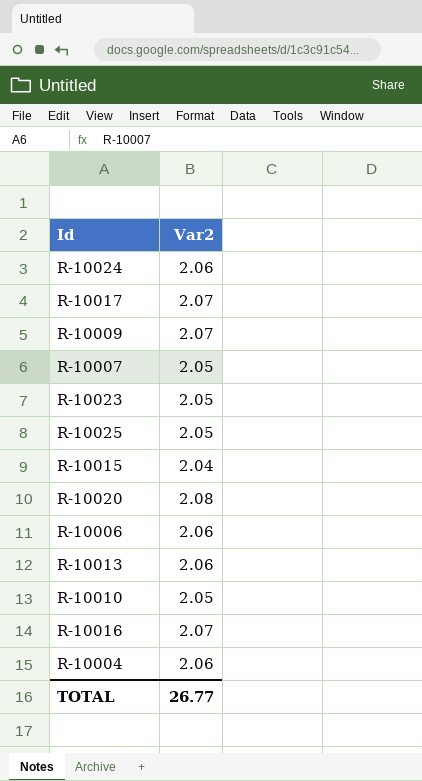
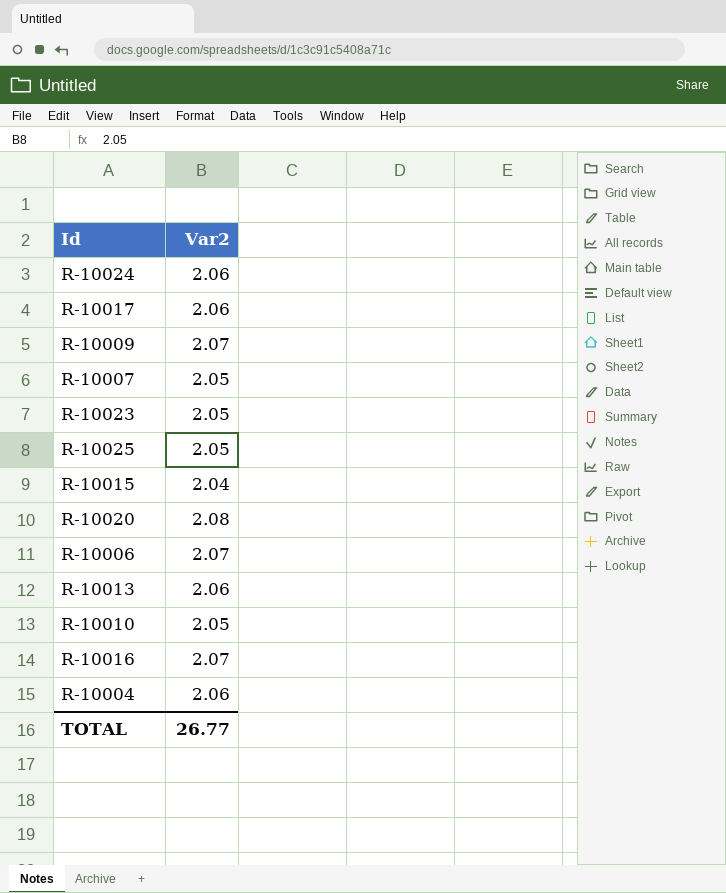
R-10017 | Var2: 2.07 -> 2.06
R-10006 | Var2: 2.06 -> 2.07

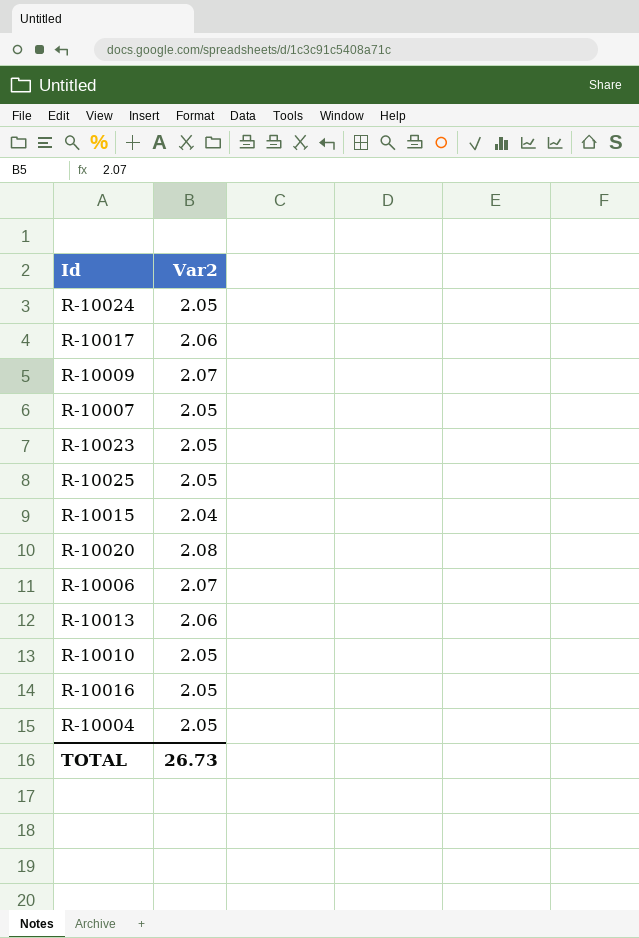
R-10024 | Var2: 2.06 -> 2.05
R-10016 | Var2: 2.07 -> 2.05
R-10004 | Var2: 2.06 -> 2.05
TOTAL | Var2: 26.77 -> 26.73

